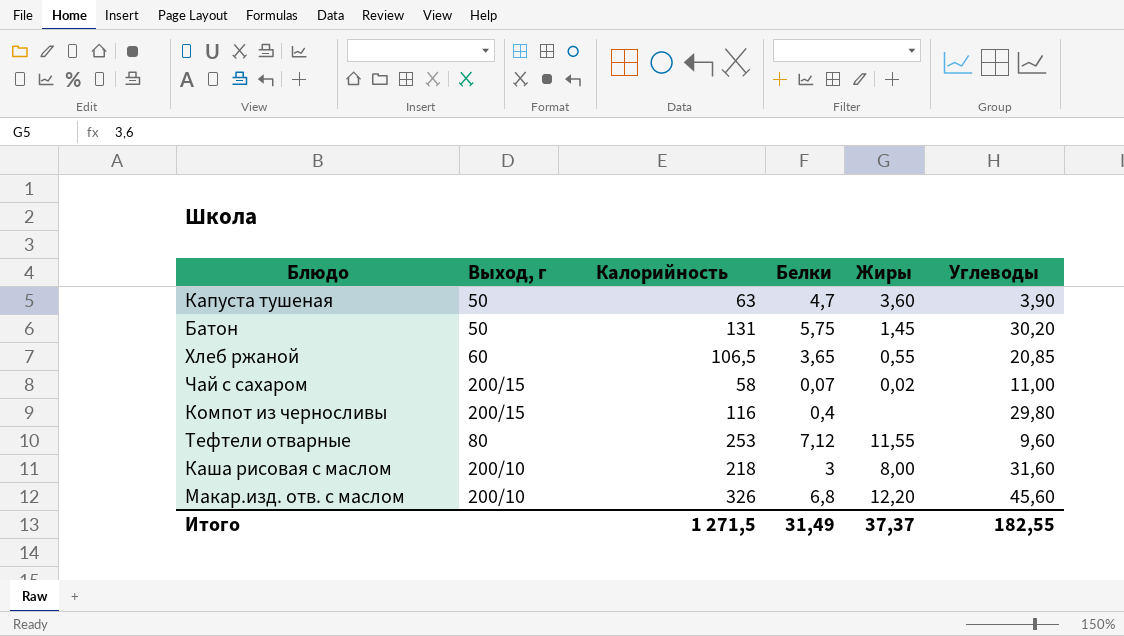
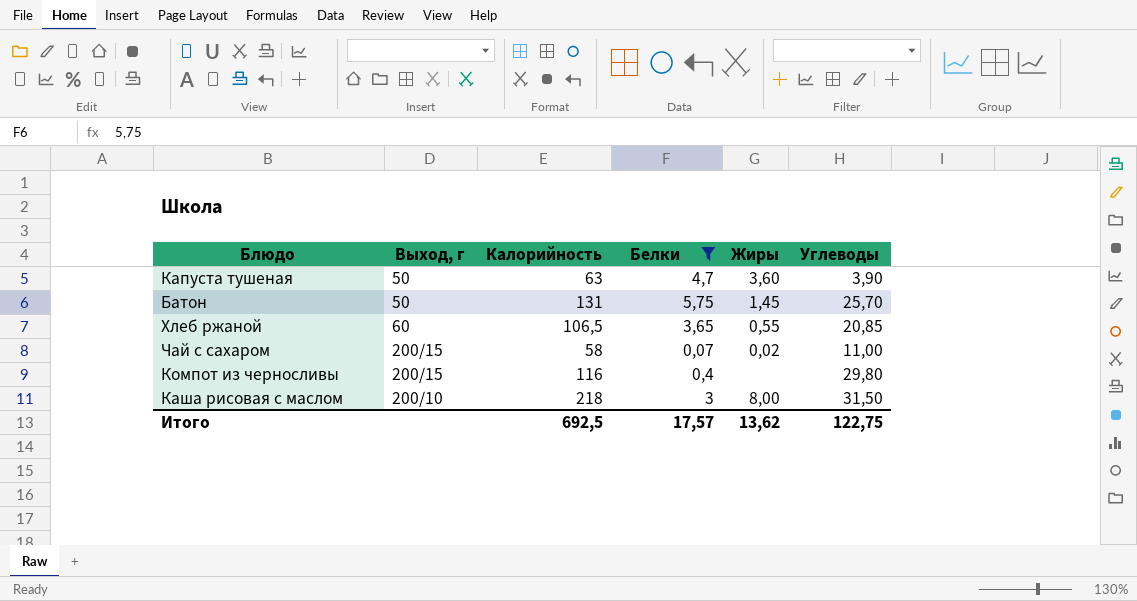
filter: none -> Белки <= 5,75
Батон | Углеводы: 30,20 -> 25,70
Каша рисовая с маслом | Углеводы: 31,60 -> 31,50
Итого | Калорийность: 1 271,5 -> 692,5
Итого | Белки: 31,49 -> 17,57
Итого | Жиры: 37,37 -> 13,62
Итого | Углеводы: 182,55 -> 122,75

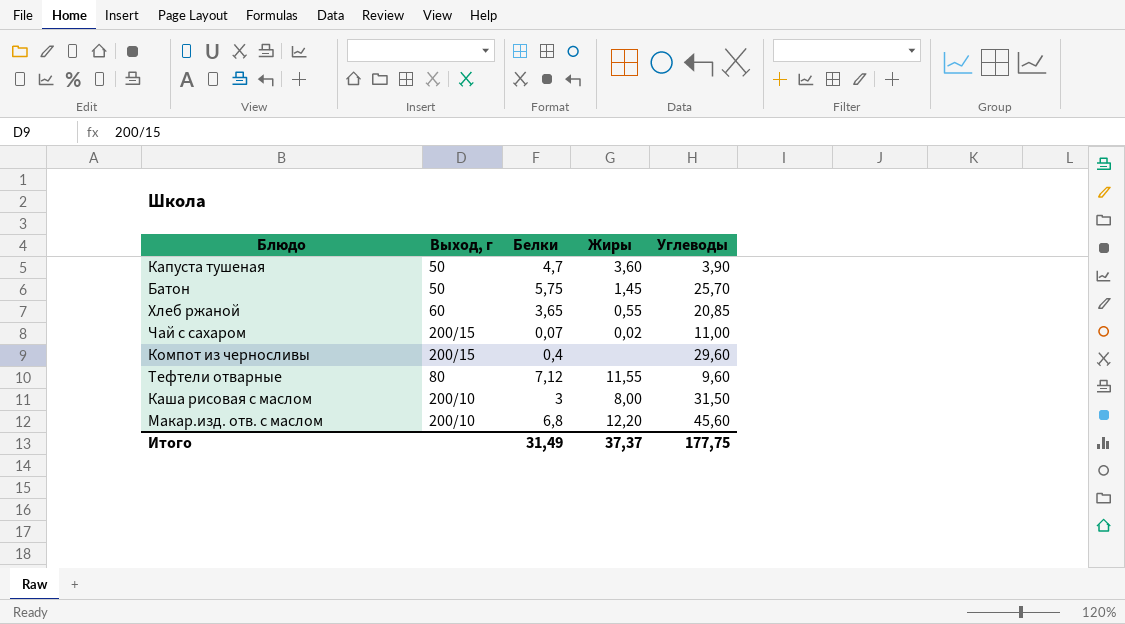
filter: Белки <= 5,75 -> none
column Калорийность | position: 3 -> none
Компот из черносливы | Углеводы: 29,80 -> 29,60
Итого | Белки: 17,57 -> 31,49
Итого | Жиры: 13,62 -> 37,37
Итого | Углеводы: 122,75 -> 177,75

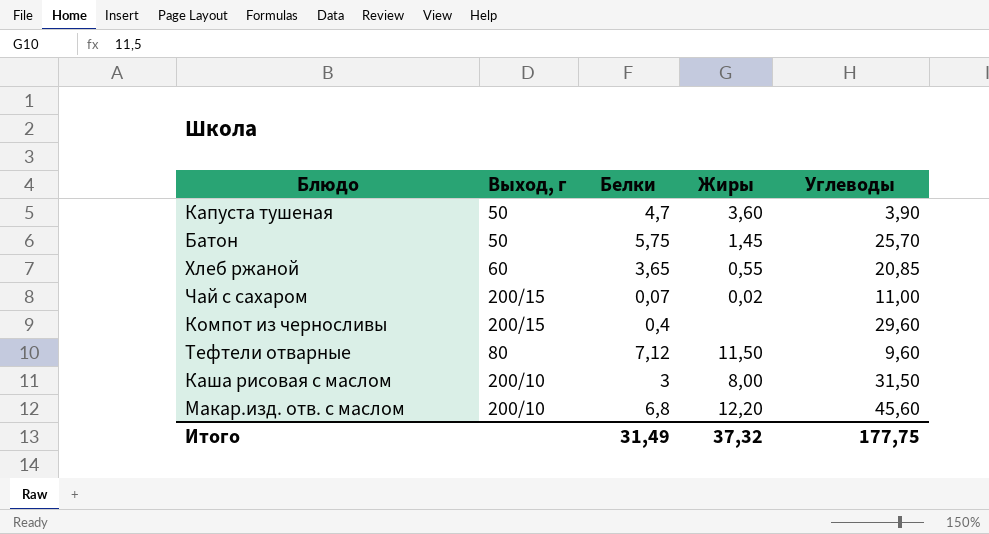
Тефтели отварные | Жиры: 11,55 -> 11,50
Итого | Жиры: 37,37 -> 37,32

